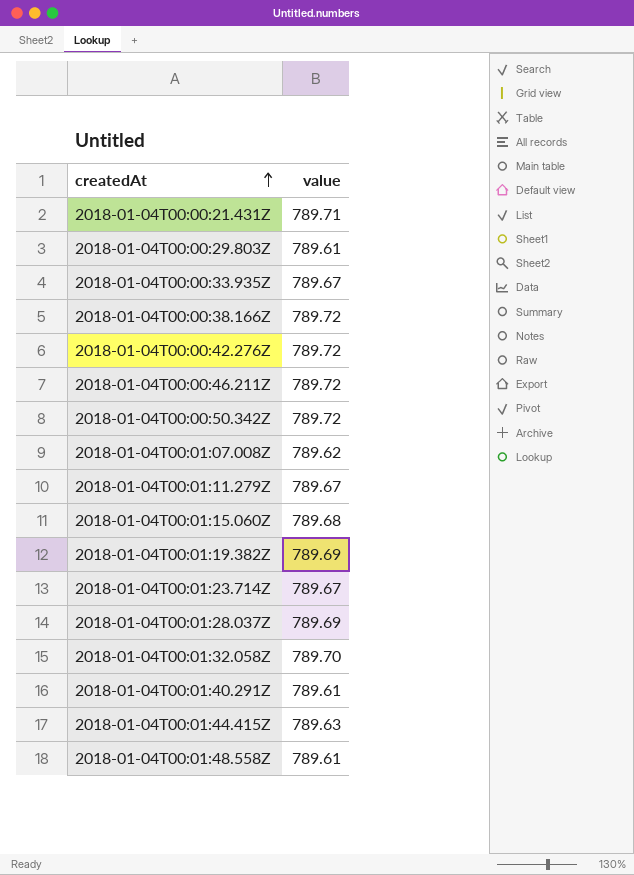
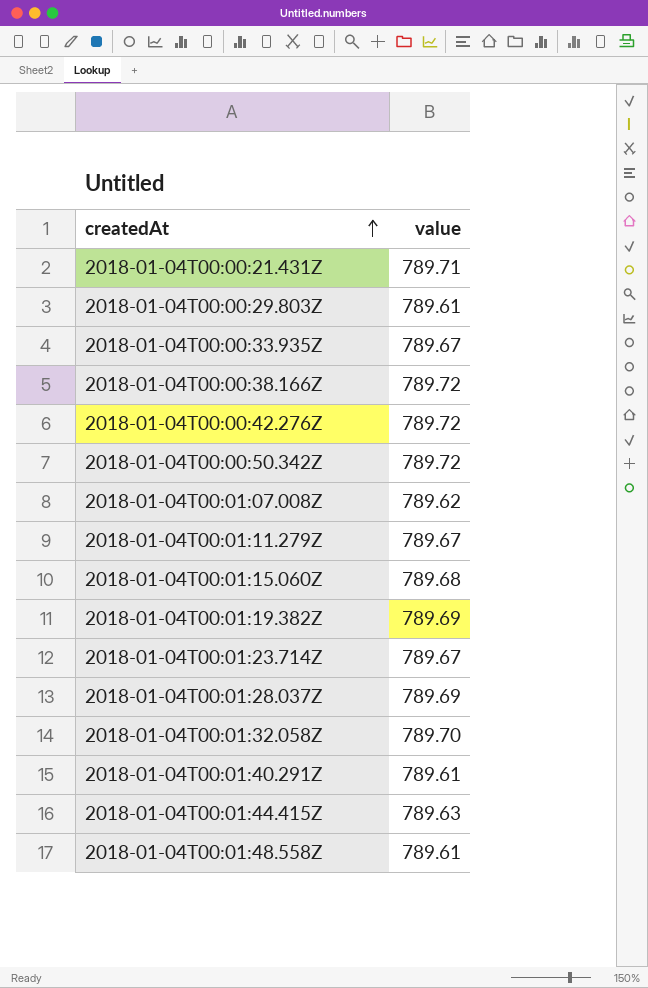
row 2018-01-04T00:00:46.211Z: 789.72 -> none

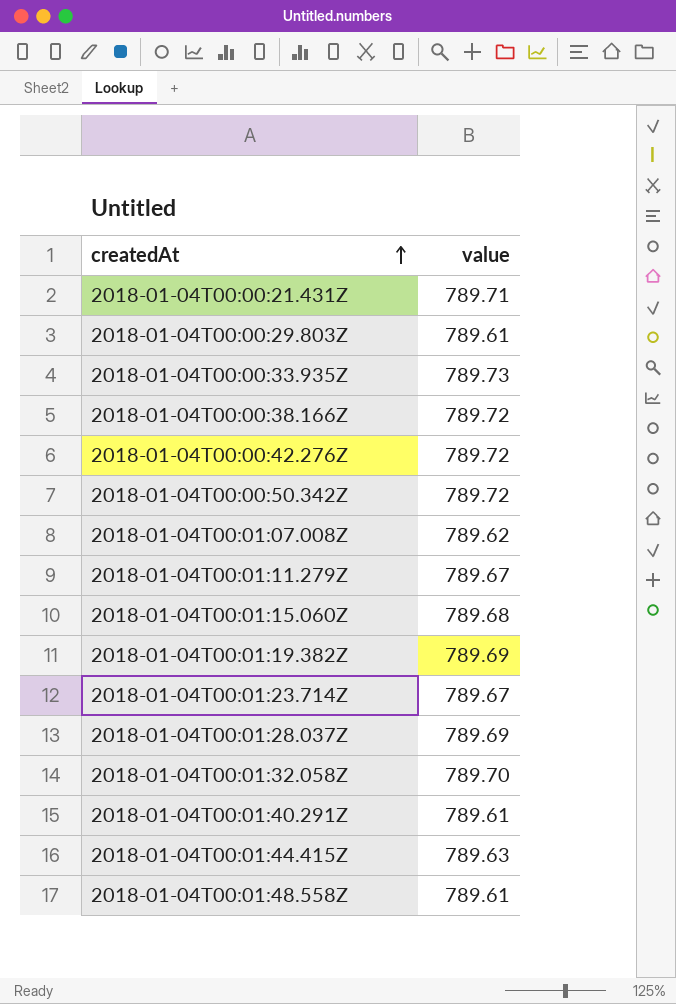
2018-01-04T00:00:33.935Z | value: 789.67 -> 789.73

